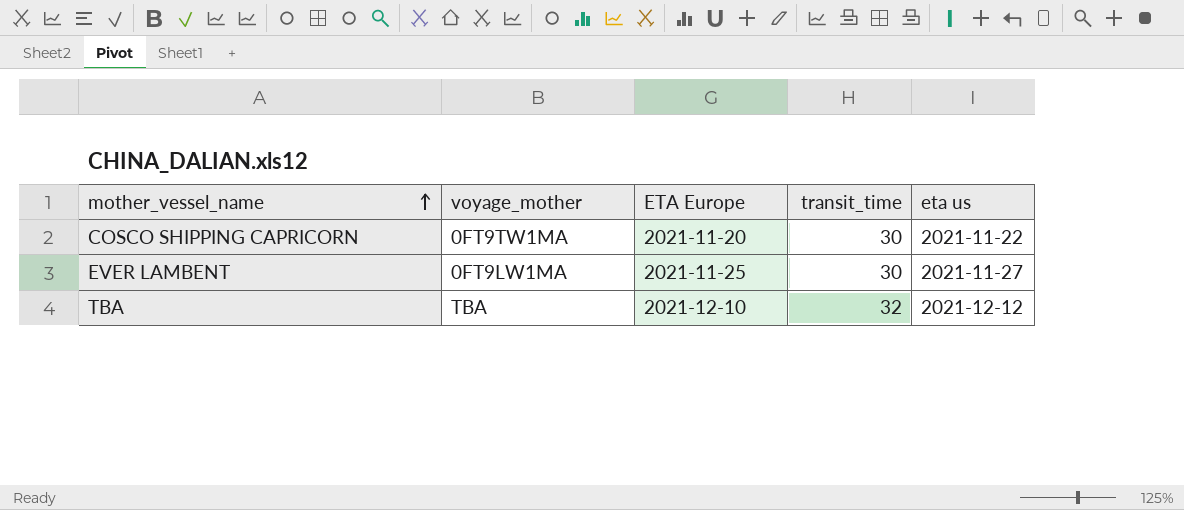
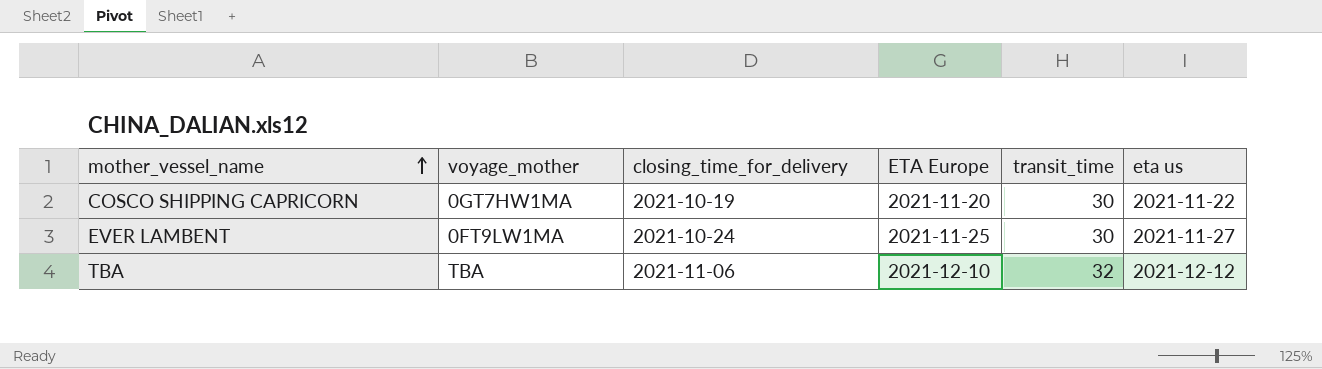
column closing_time_for_delivery | position: none -> 3
COSCO SHIPPING CAPRICORN | voyage_mother: 0FT9TW1MA -> 0GT7HW1MA

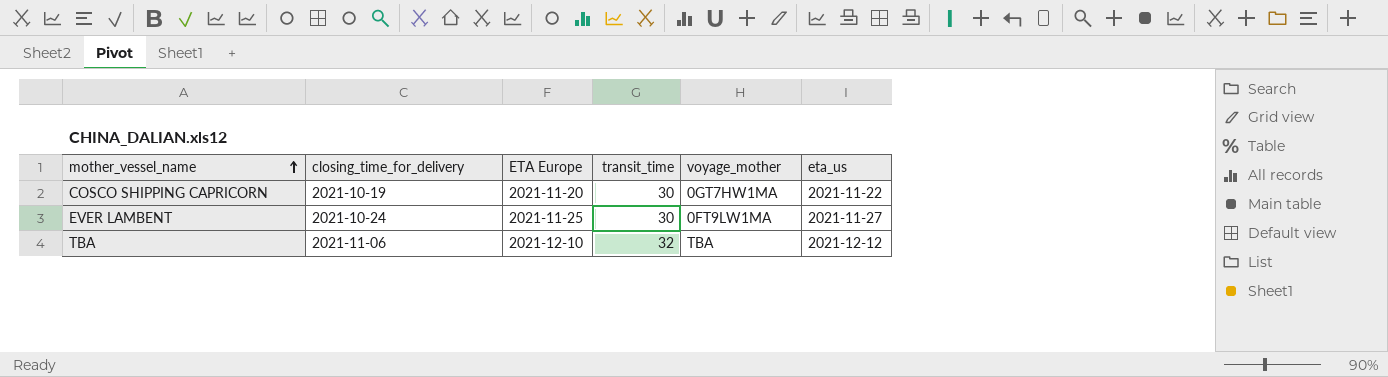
column voyage_mother | position: 2 -> 5
column name: eta us -> eta_us

